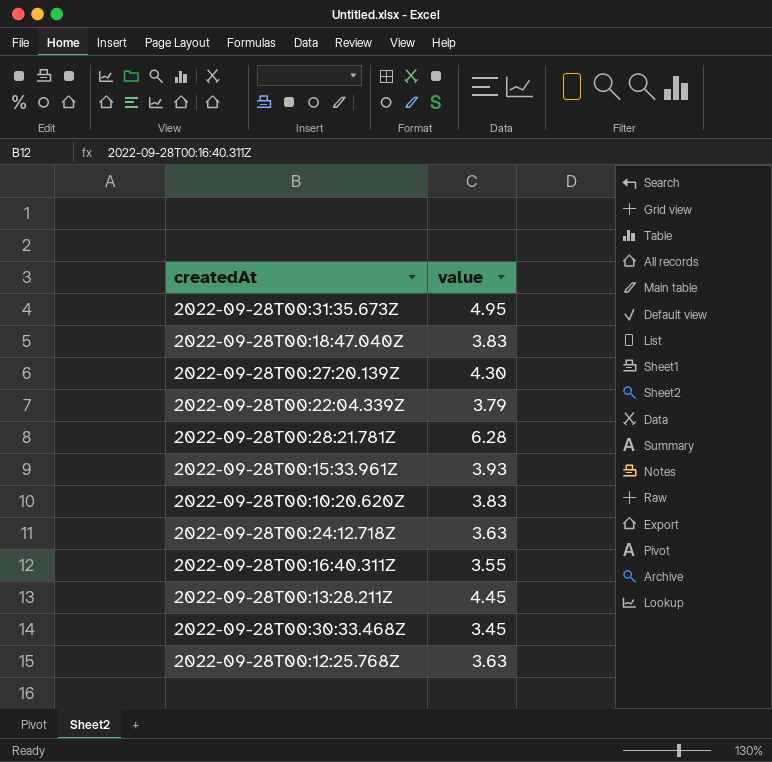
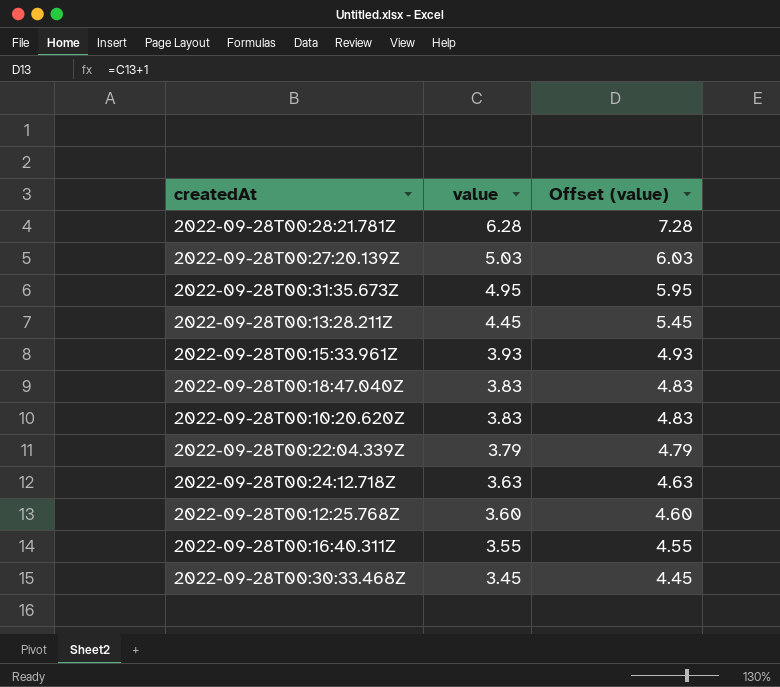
row order: none -> value descending
column Offset (value) | formula: none -> [value] + 1
2022-09-28T00:27:20.139Z | value: 4.30 -> 5.03
2022-09-28T00:12:25.768Z | value: 3.63 -> 3.60

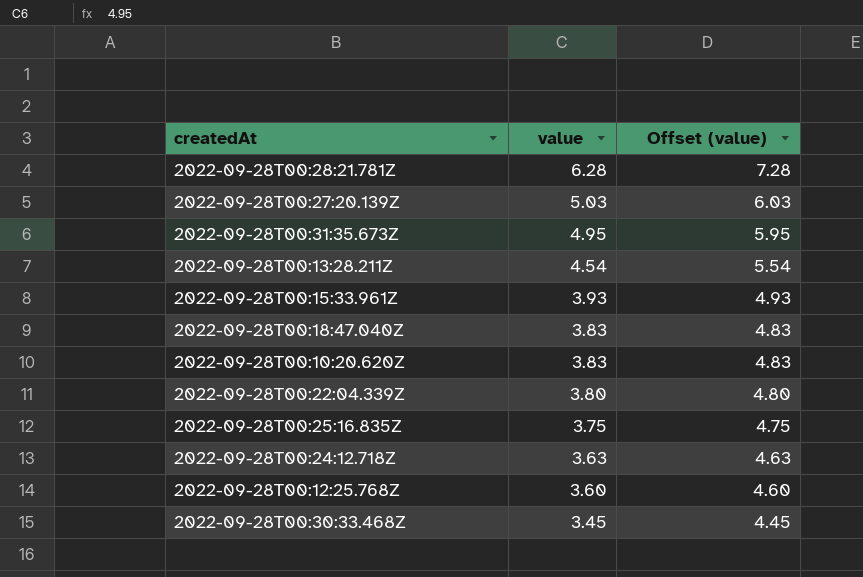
row 2022-09-28T00:16:40.311Z: 3.55 | 4.55 -> none
2022-09-28T00:13:28.211Z | value: 4.45 -> 4.54
2022-09-28T00:13:28.211Z | Offset (value): 5.45 -> 5.54
2022-09-28T00:22:04.339Z | value: 3.79 -> 3.80
2022-09-28T00:22:04.339Z | Offset (value): 4.79 -> 4.80
row 2022-09-28T00:25:16.835Z: none -> 3.75 | 4.75

